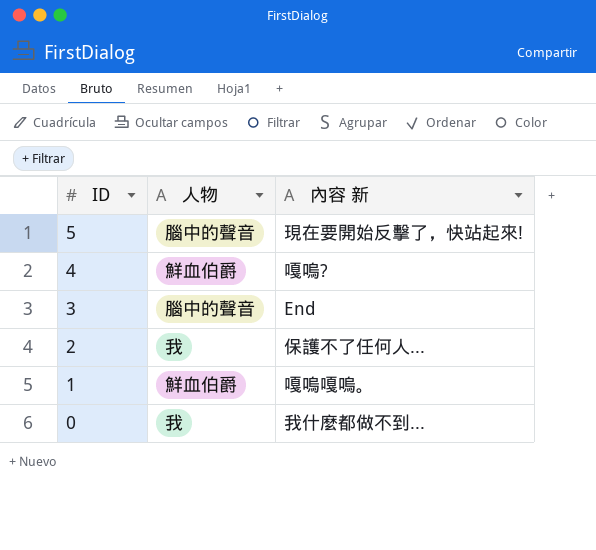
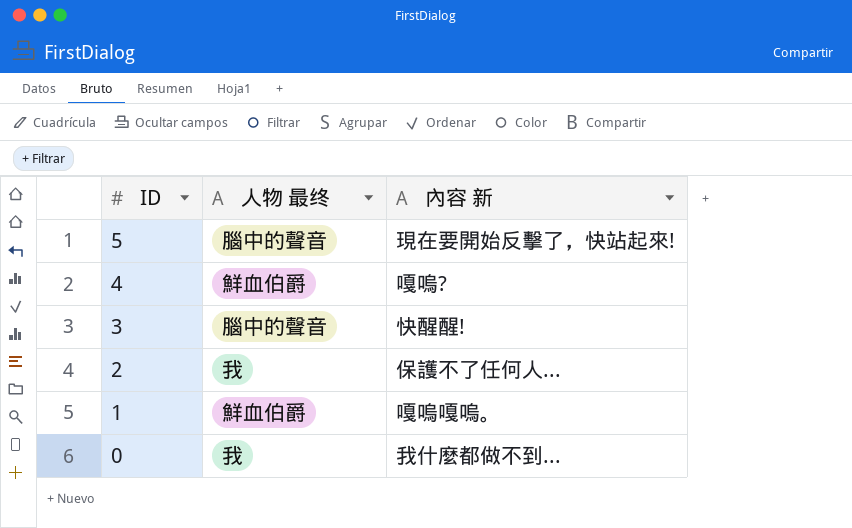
column name: 人物 -> 人物 最终
3 | 內容 新: End -> 快醒醒!

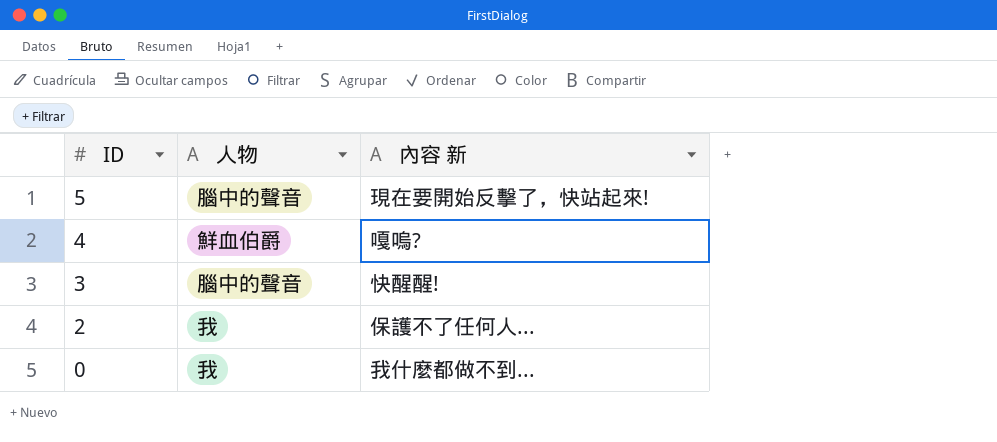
column name: 人物 最终 -> 人物
row 1: 鮮血伯爵 | 嘎嗚嘎嗚。 -> none

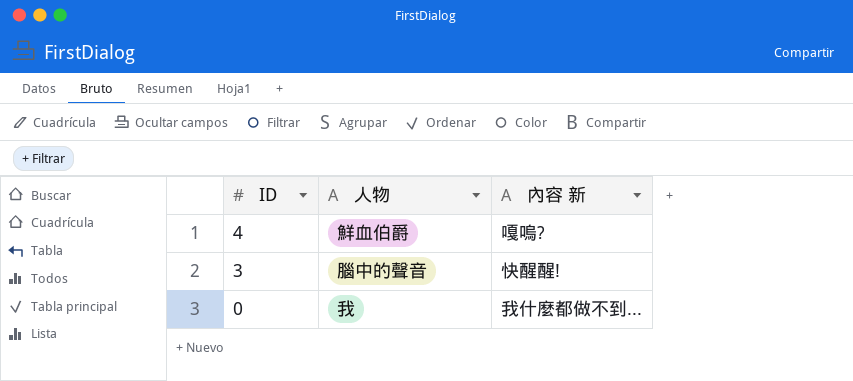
row 5: 腦中的聲音 | 現在要開始反擊了，快站起來! -> none
row 2: 我 | 保護不了任何人... -> none

